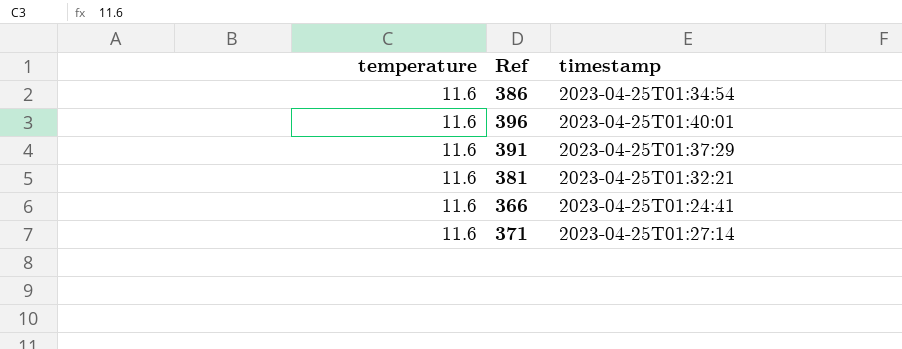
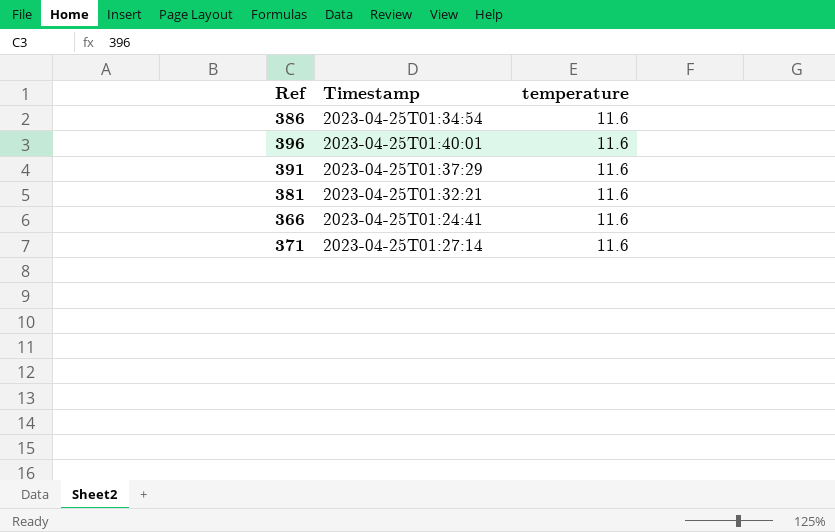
column name: timestamp -> Timestamp
column temperature | position: 1 -> 3

